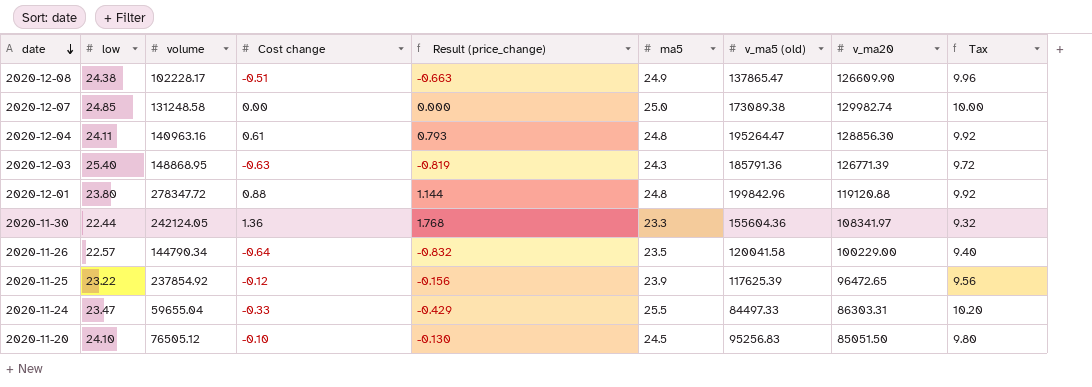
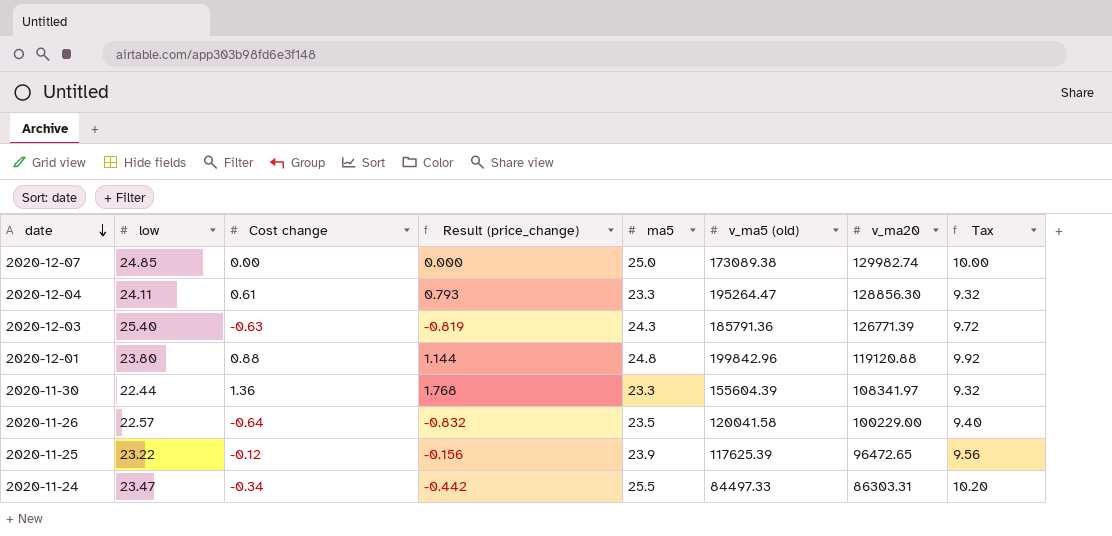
column volume | position: 3 -> none
row 2020-12-08: 24.38 | 102228.17 | -0.51 | -0.663 | 24.9 | 137865.47 | 126609.90 | 9.96 -> none
row 2020-11-20: 24.10 | 76505.12 | -0.10 | -0.130 | 24.5 | 95256.83 | 85051.50 | 9.80 -> none
2020-12-04 | ma5: 24.8 -> 23.3
2020-12-04 | Tax: 9.92 -> 9.32
2020-11-30 | v_ma5 (old): 155604.36 -> 155604.39
2020-11-24 | Cost change: -0.33 -> -0.34
2020-11-24 | Result (price_change): -0.429 -> -0.442

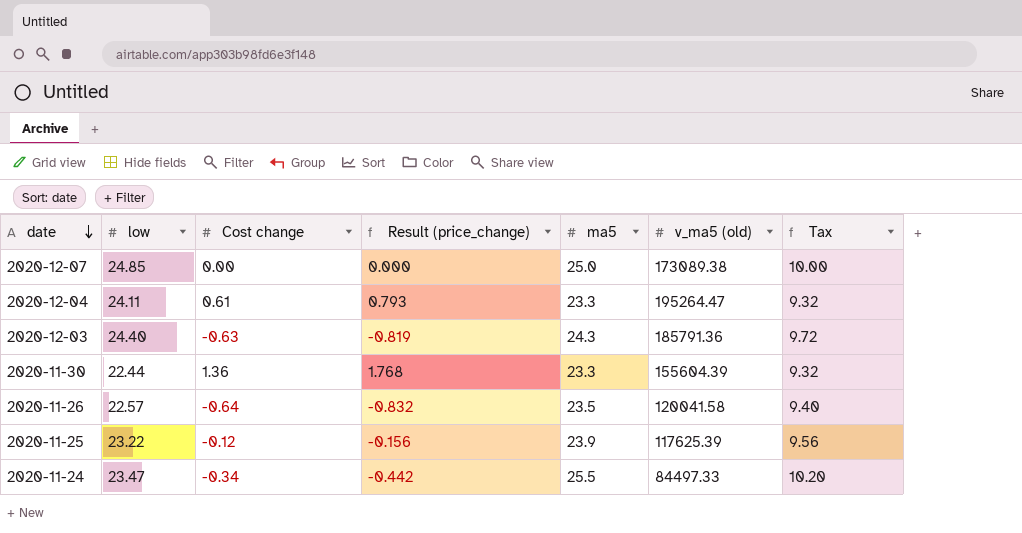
column v_ma20 | position: 7 -> none
row 2020-12-01: 23.80 | 0.88 | 1.144 | 24.8 | 199842.96 | 119120.88 | 9.92 -> none
2020-12-03 | low: 25.40 -> 24.40

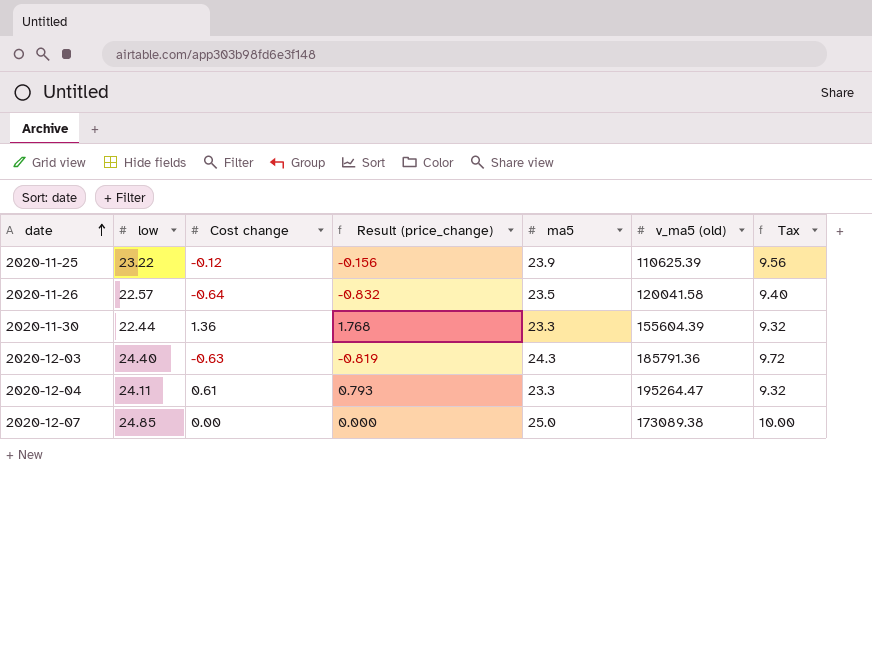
row order: date descending -> date ascending
row 2020-11-24: 23.47 | -0.34 | -0.442 | 25.5 | 84497.33 | 10.20 -> none
2020-11-25 | v_ma5 (old): 117625.39 -> 110625.39

